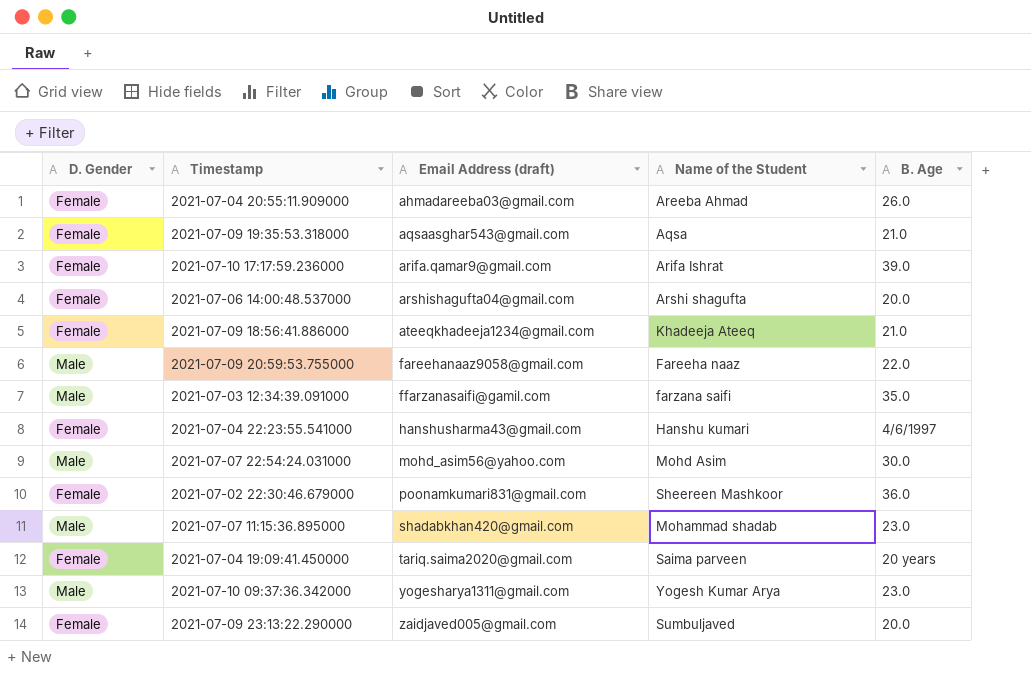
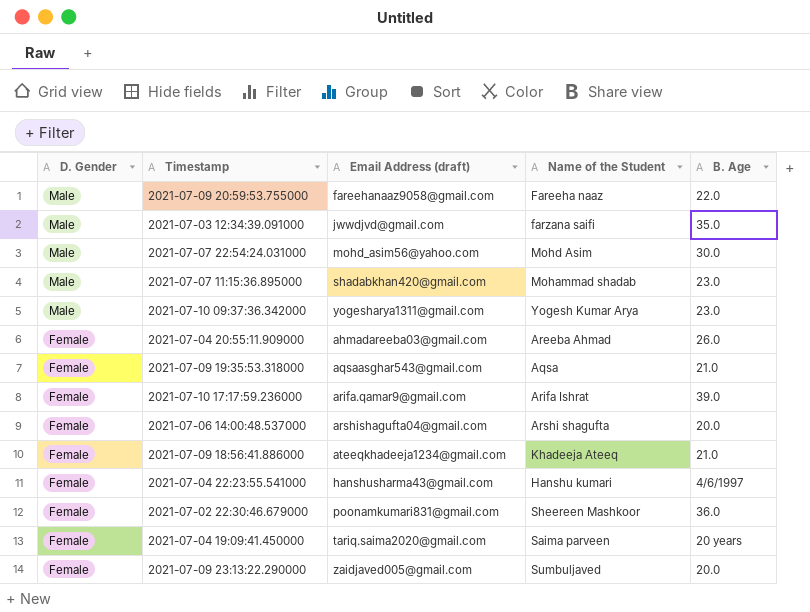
row order: Email Address (draft) ascending -> D. Gender descending
2021-07-03 12:34:39.091000 | Email Address (draft): ffarzanasaifi@gamil.com -> jwwdjvd@gmail.com

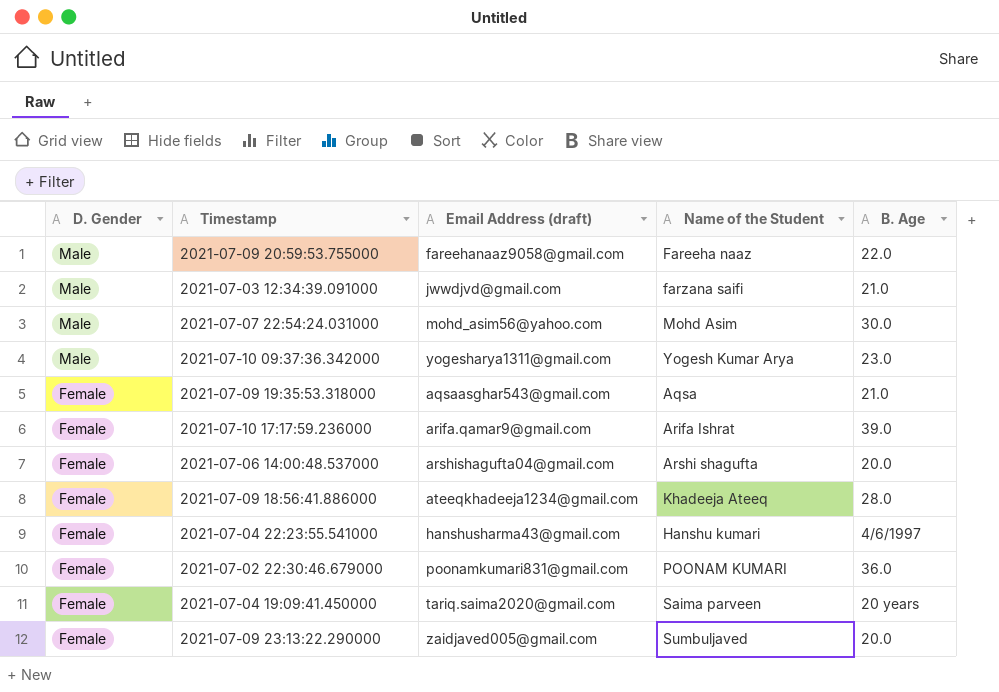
row 2021-07-07 11:15:36.895000: Male | shadabkhan420@gmail.com | Mohammad shadab | 23.0 -> none
row 2021-07-04 20:55:11.909000: Female | ahmadareeba03@gmail.com | Areeba Ahmad | 26.0 -> none
2021-07-03 12:34:39.091000 | B. Age: 35.0 -> 21.0
2021-07-09 18:56:41.886000 | B. Age: 21.0 -> 28.0
2021-07-02 22:30:46.679000 | Name of the Student: Sheereen Mashkoor -> POONAM KUMARI

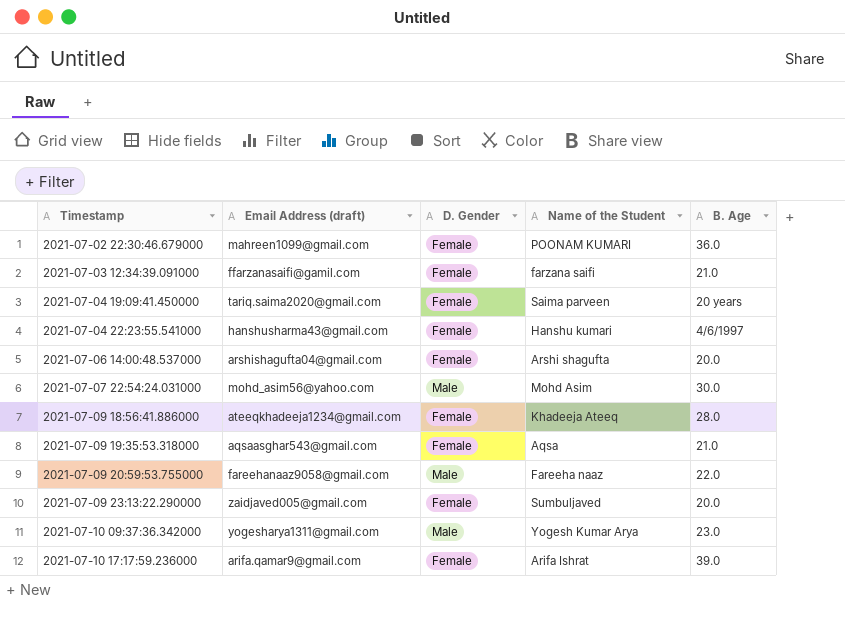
row order: D. Gender descending -> Timestamp ascending
column D. Gender | position: 1 -> 3
2021-07-02 22:30:46.679000 | Email Address (draft): poonamkumari831@gmail.com -> mahreen1099@gmail.com
2021-07-03 12:34:39.091000 | Email Address (draft): jwwdjvd@gmail.com -> ffarzanasaifi@gamil.com
2021-07-03 12:34:39.091000 | D. Gender: Male -> Female

